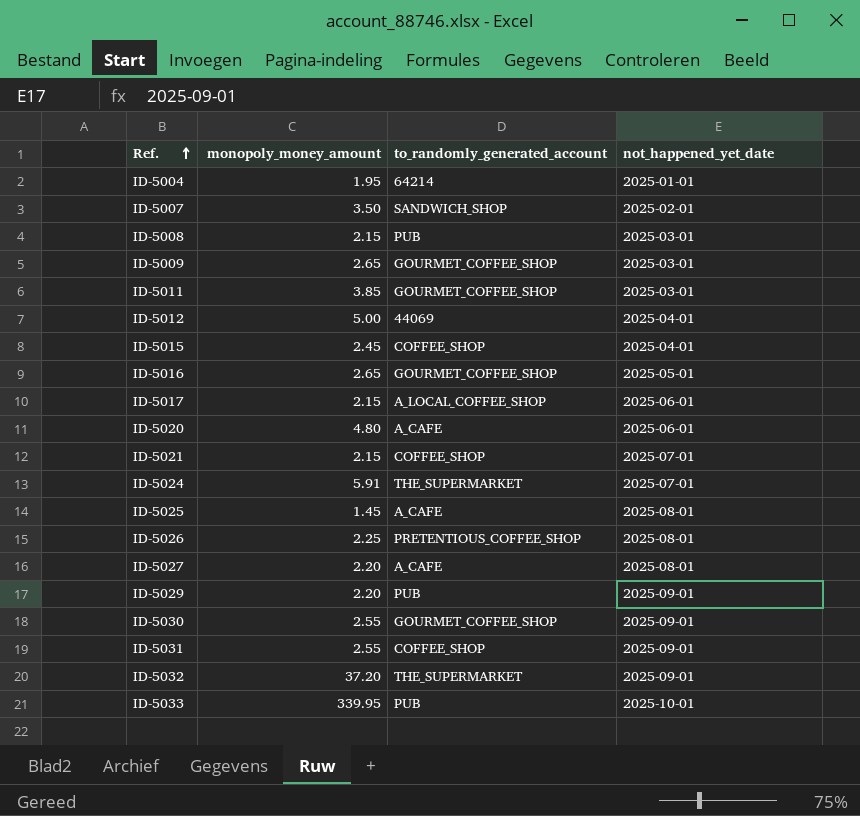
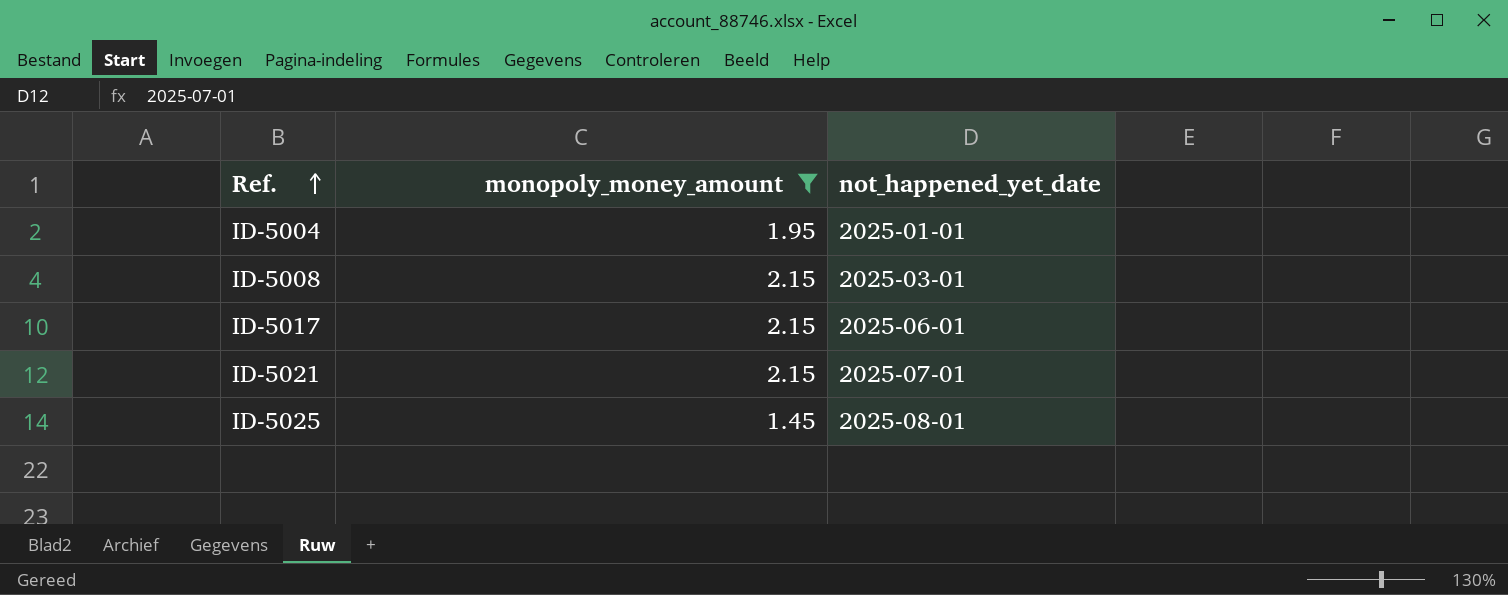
filter: none -> monopoly_money_amount <= 2.15
column to_randomly_generated_account | position: 3 -> none

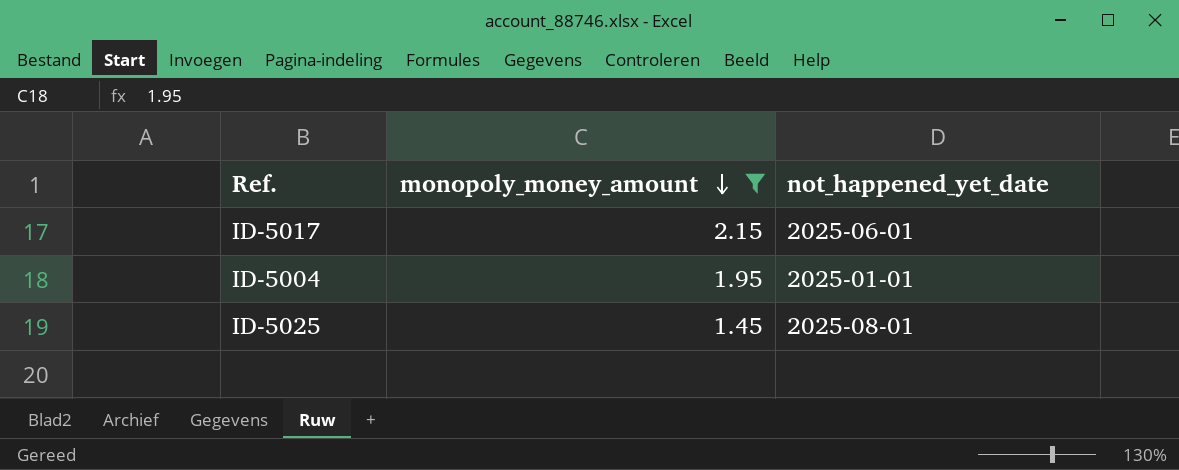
row order: Ref. ascending -> monopoly_money_amount descending
row ID-5008: 2.15 | 2025-03-01 -> none
row ID-5021: 2.15 | 2025-07-01 -> none

